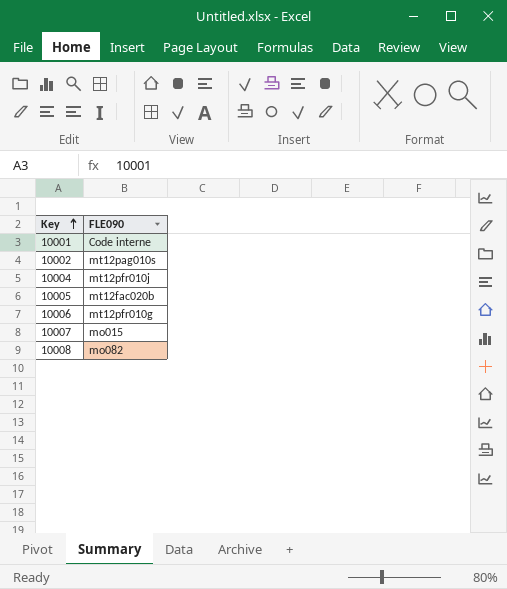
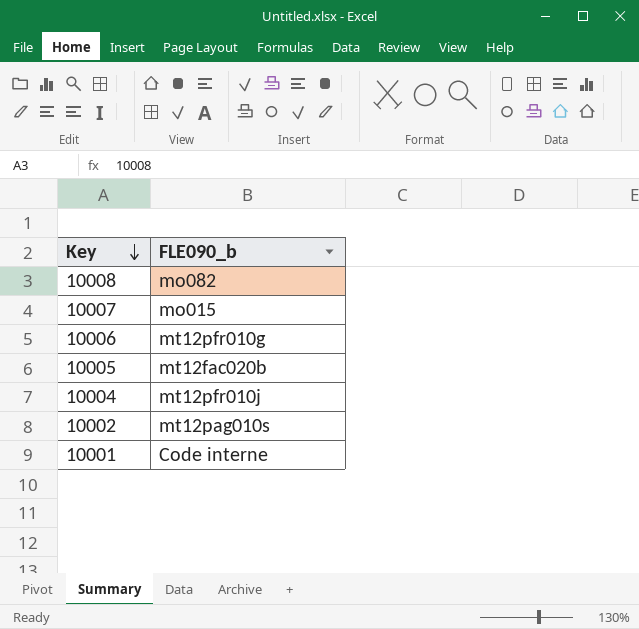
row order: Key ascending -> Key descending
column name: FLE090 -> FLE090_b

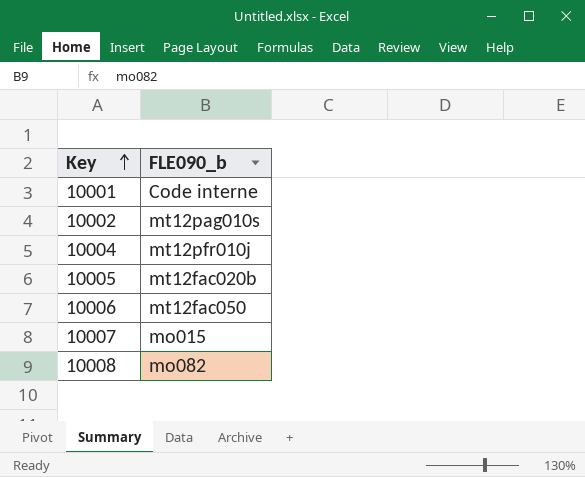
row order: Key descending -> Key ascending
10006 | FLE090_b: mt12pfr010g -> mt12fac050

